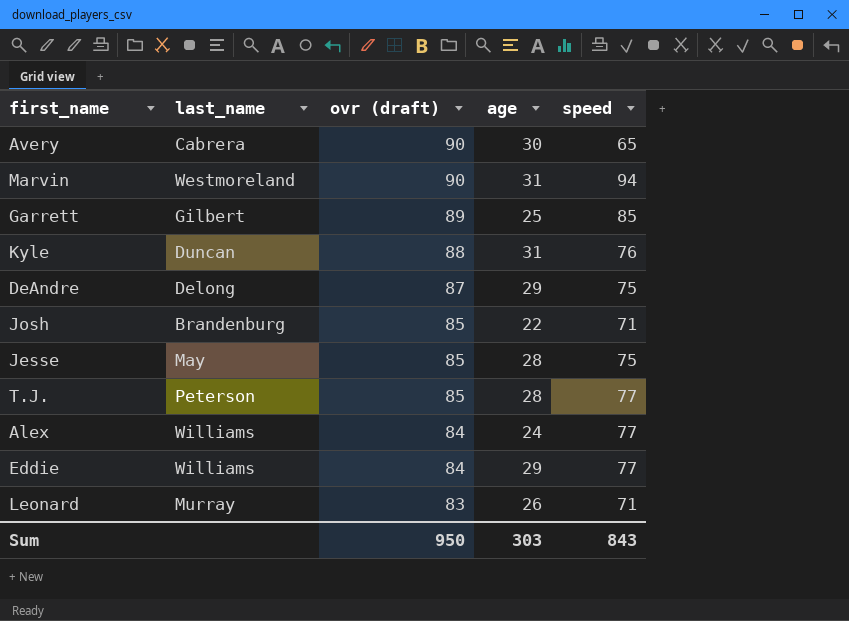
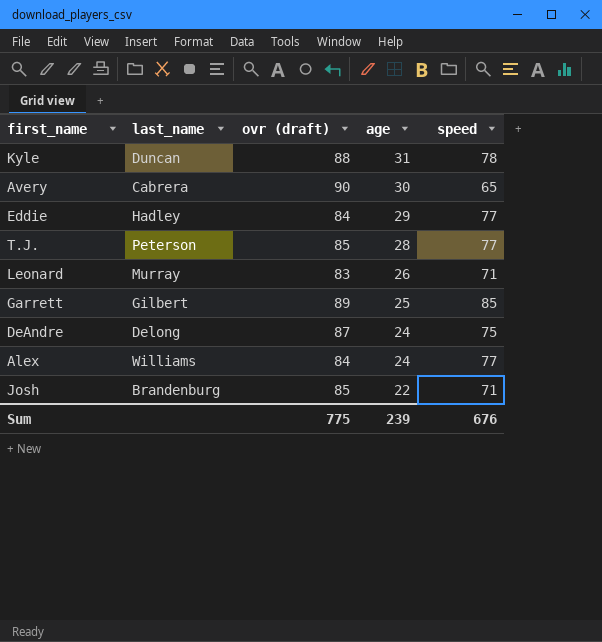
row order: ovr (draft) descending -> age descending
row Marvin: Westmoreland | 90 | 31 | 94 -> none
row Jesse: May | 85 | 28 | 75 -> none
Kyle | speed: 76 -> 78
Eddie | last_name: Williams -> Hadley
DeAndre | age: 29 -> 24
Sum | ovr (draft): 950 -> 775
Sum | age: 303 -> 239
Sum | speed: 843 -> 676

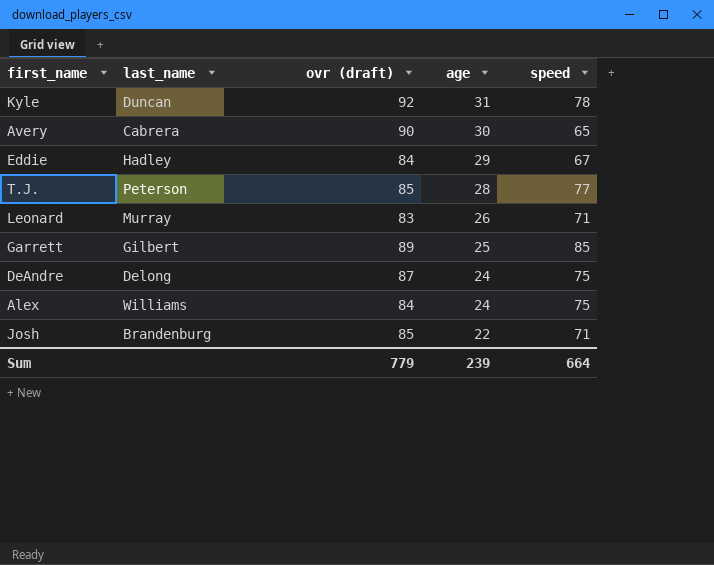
Kyle | ovr (draft): 88 -> 92
Eddie | speed: 77 -> 67
Alex | speed: 77 -> 75
Sum | ovr (draft): 775 -> 779
Sum | speed: 676 -> 664

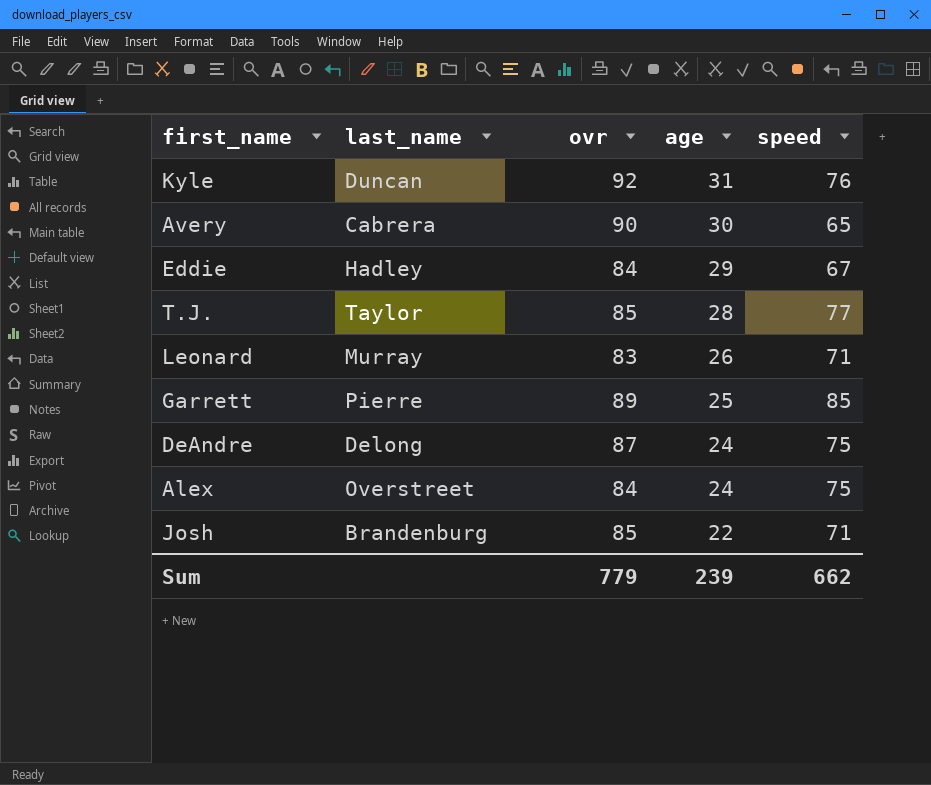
column name: ovr (draft) -> ovr
Kyle | speed: 78 -> 76
T.J. | last_name: Peterson -> Taylor
Garrett | last_name: Gilbert -> Pierre
Alex | last_name: Williams -> Overstreet
Sum | speed: 664 -> 662

